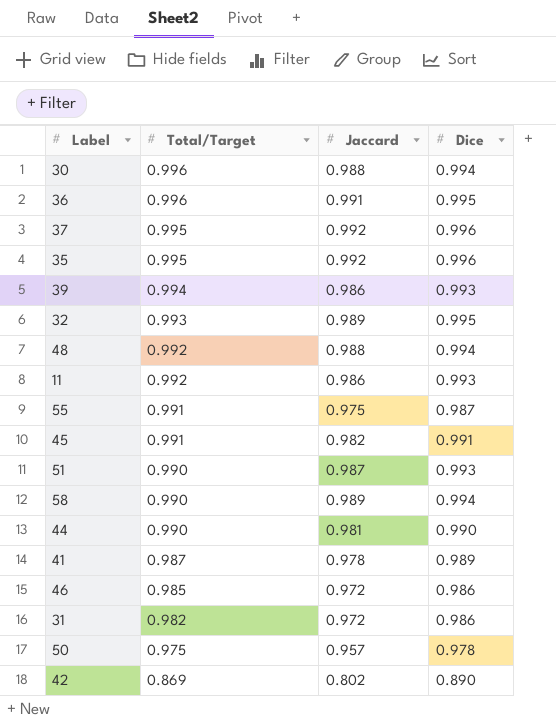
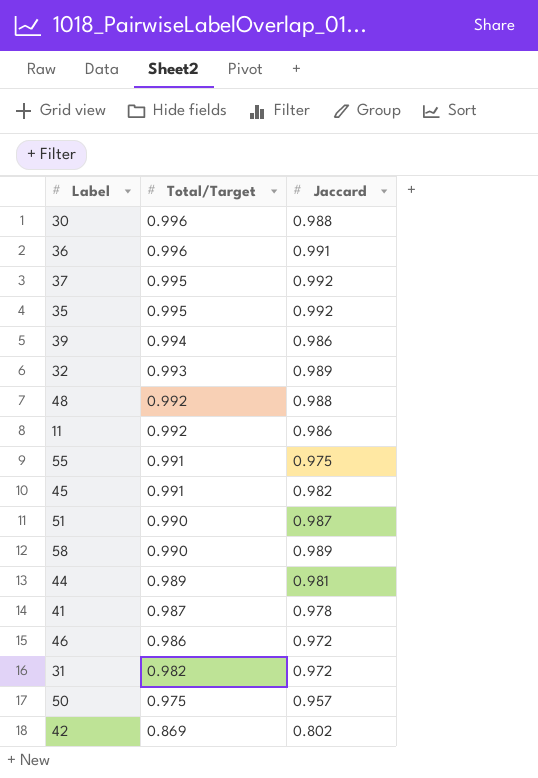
column Dice | position: 4 -> none
44 | Total/Target: 0.990 -> 0.989
46 | Total/Target: 0.985 -> 0.986

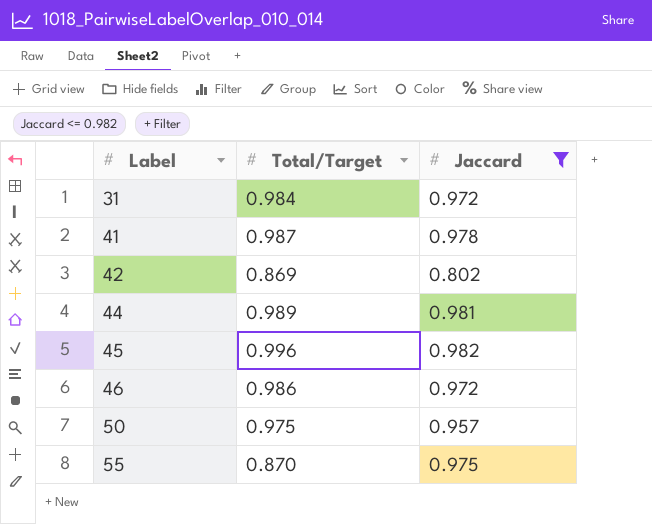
filter: none -> Jaccard <= 0.982
row order: Total/Target descending -> Label ascending
31 | Total/Target: 0.982 -> 0.984
45 | Total/Target: 0.991 -> 0.996
55 | Total/Target: 0.991 -> 0.870

